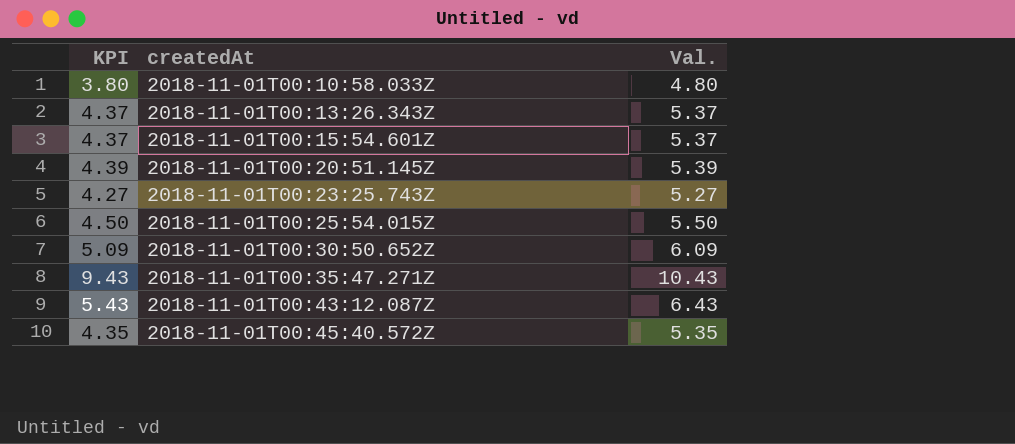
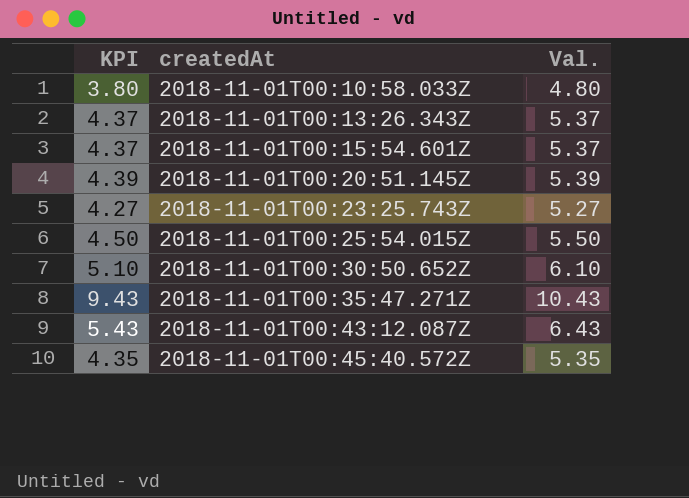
2018-11-01T00:30:50.652Z | KPI: 5.09 -> 5.10
2018-11-01T00:30:50.652Z | Val.: 6.09 -> 6.10

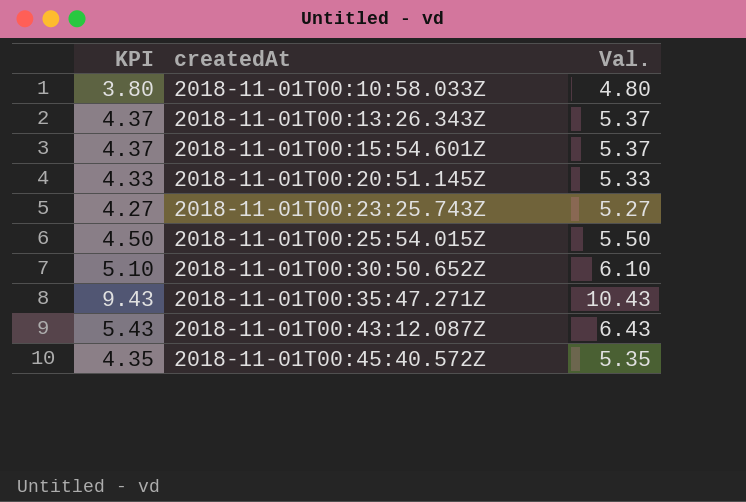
2018-11-01T00:20:51.145Z | KPI: 4.39 -> 4.33
2018-11-01T00:20:51.145Z | Val.: 5.39 -> 5.33

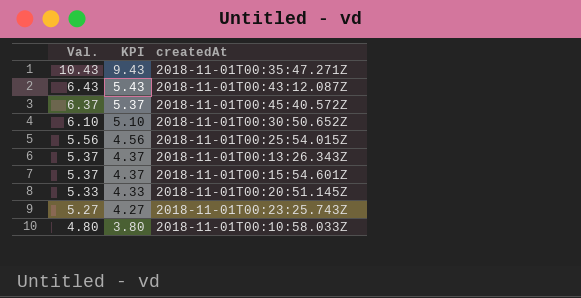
row order: createdAt ascending -> Val. descending
column Val. | position: 3 -> 1
2018-11-01T00:45:40.572Z | Val.: 5.35 -> 6.37
2018-11-01T00:45:40.572Z | KPI: 4.35 -> 5.37
2018-11-01T00:25:54.015Z | Val.: 5.50 -> 5.56
2018-11-01T00:25:54.015Z | KPI: 4.50 -> 4.56

